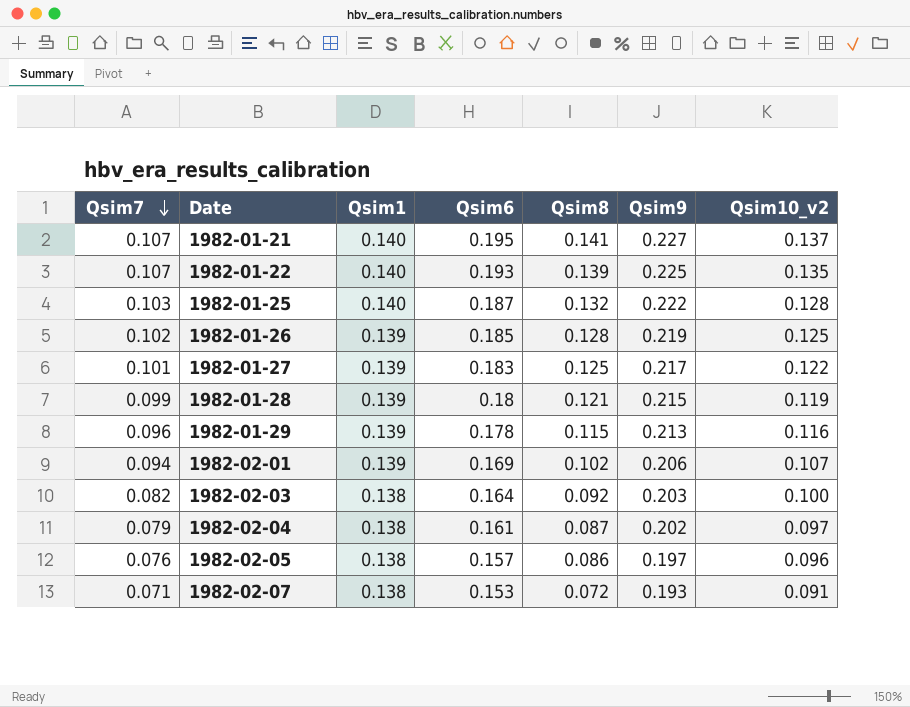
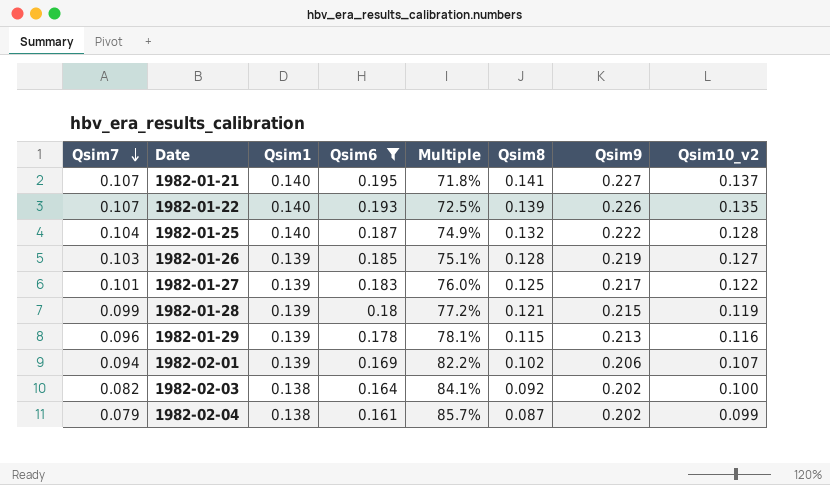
filter: none -> Qsim6 >= 0.161
column Multiple | formula: none -> [Qsim1] / [Qsim6]
1982-01-22 | Qsim9: 0.225 -> 0.226
1982-01-25 | Qsim7: 0.103 -> 0.104
1982-01-26 | Qsim7: 0.102 -> 0.103
1982-01-26 | Qsim10_v2: 0.125 -> 0.127
1982-02-03 | Qsim9: 0.203 -> 0.202
1982-02-04 | Qsim10_v2: 0.097 -> 0.099

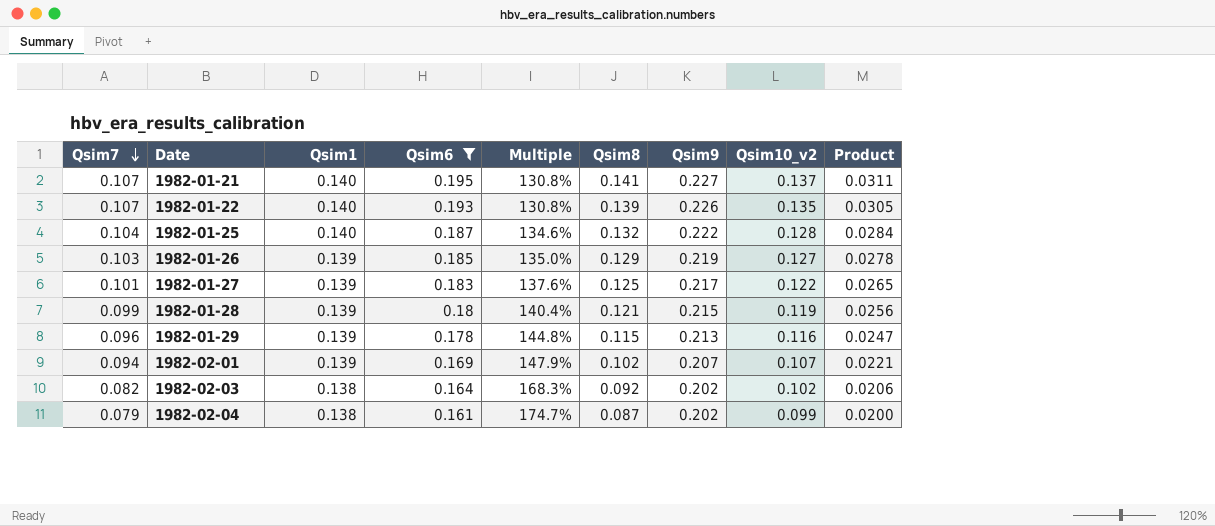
column Multiple | formula: [Qsim1] / [Qsim6] -> [Qsim1] / [Qsim7]
column Product | formula: none -> [Qsim9] * [Qsim10_v2]
1982-01-26 | Qsim8: 0.128 -> 0.129
1982-02-01 | Qsim9: 0.206 -> 0.207
1982-02-03 | Qsim10_v2: 0.100 -> 0.102

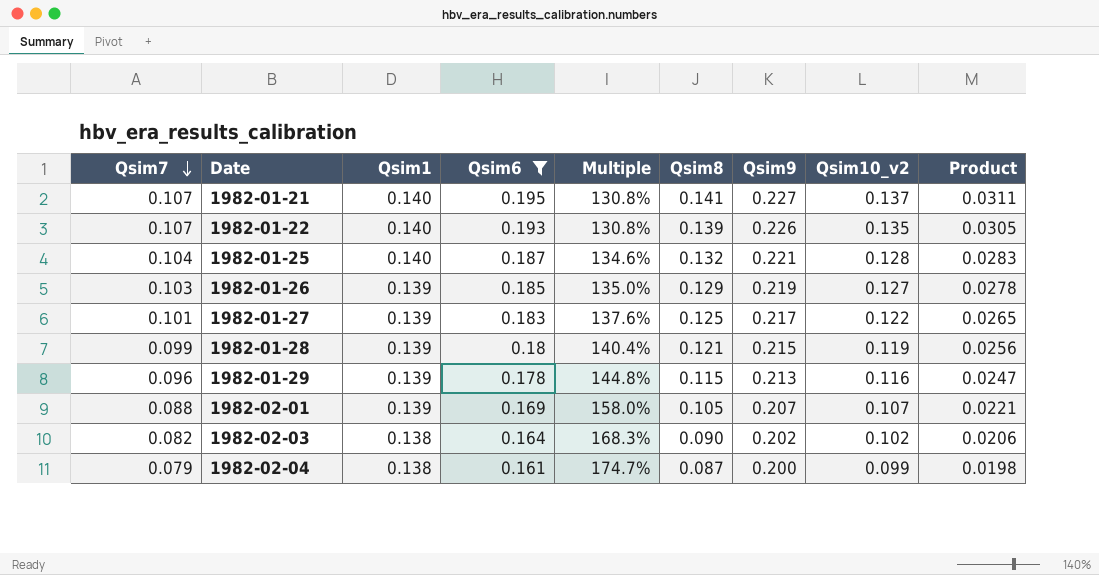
1982-01-25 | Qsim9: 0.222 -> 0.221
1982-01-25 | Product: 0.0284 -> 0.0283
1982-02-01 | Qsim7: 0.094 -> 0.088
1982-02-01 | Multiple: 147.9% -> 158.0%
1982-02-01 | Qsim8: 0.102 -> 0.105
1982-02-03 | Qsim8: 0.092 -> 0.090
1982-02-04 | Qsim9: 0.202 -> 0.200
1982-02-04 | Product: 0.0200 -> 0.0198

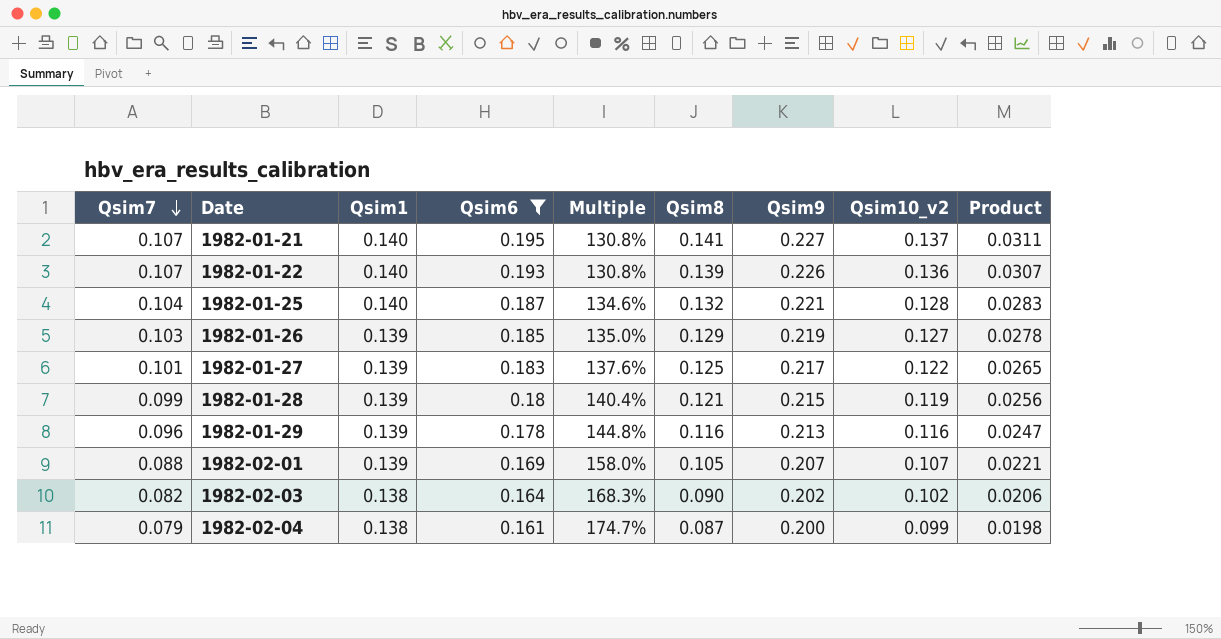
1982-01-22 | Qsim10_v2: 0.135 -> 0.136
1982-01-22 | Product: 0.0305 -> 0.0307
1982-01-29 | Qsim8: 0.115 -> 0.116

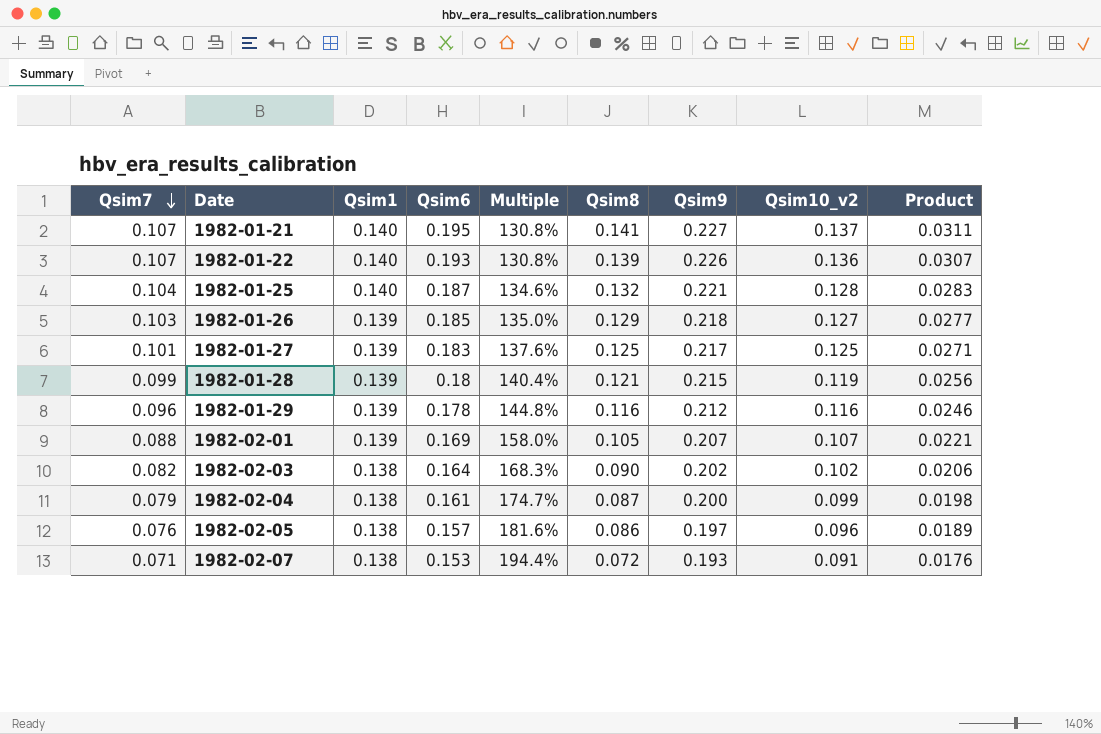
filter: Qsim6 >= 0.161 -> none
1982-01-26 | Qsim9: 0.219 -> 0.218
1982-01-26 | Product: 0.0278 -> 0.0277
1982-01-27 | Qsim10_v2: 0.122 -> 0.125
1982-01-27 | Product: 0.0265 -> 0.0271
1982-01-29 | Qsim9: 0.213 -> 0.212
1982-01-29 | Product: 0.0247 -> 0.0246

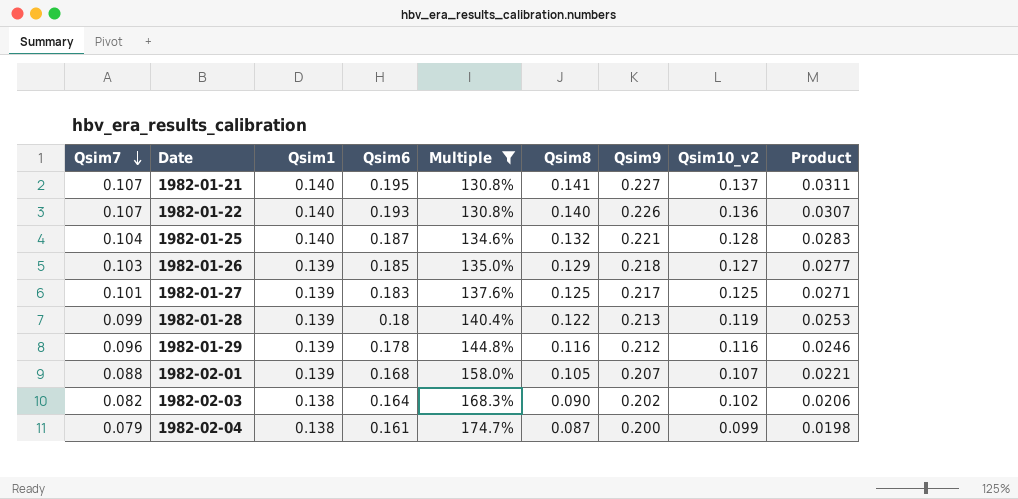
filter: none -> Multiple <= 174.7%
1982-01-22 | Qsim8: 0.139 -> 0.140
1982-01-28 | Qsim8: 0.121 -> 0.122
1982-01-28 | Qsim9: 0.215 -> 0.213
1982-01-28 | Product: 0.0256 -> 0.0253
1982-02-01 | Qsim6: 0.169 -> 0.168

